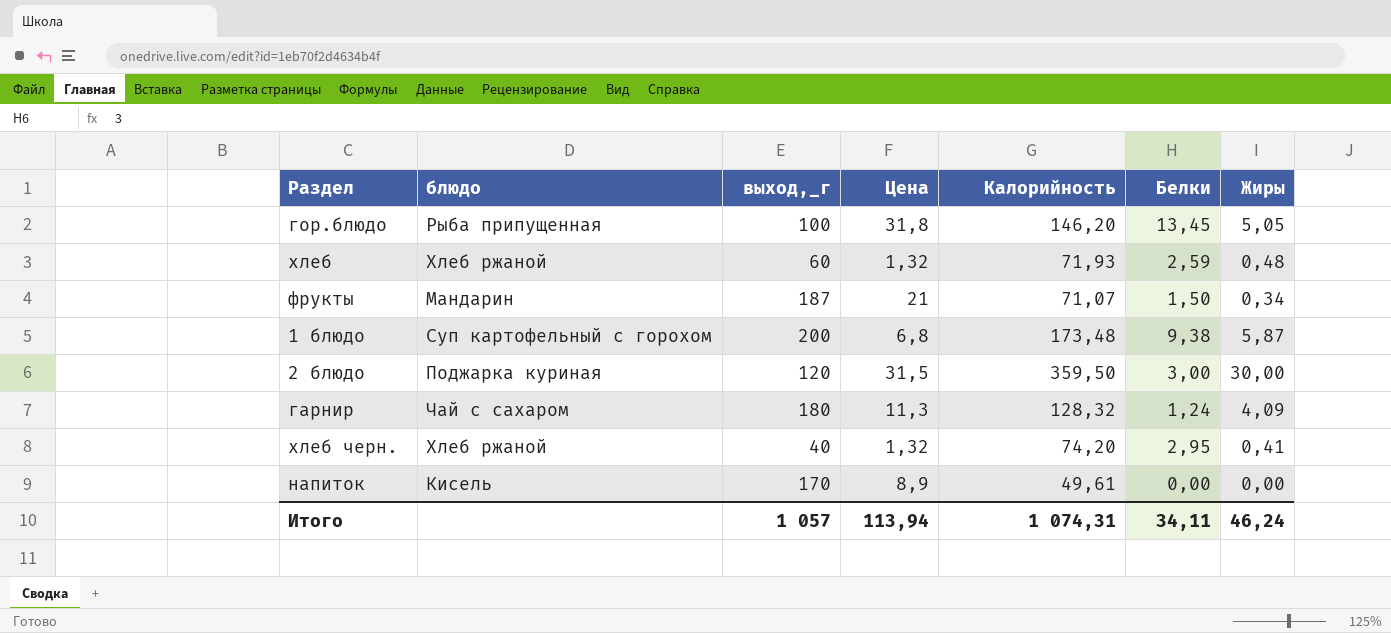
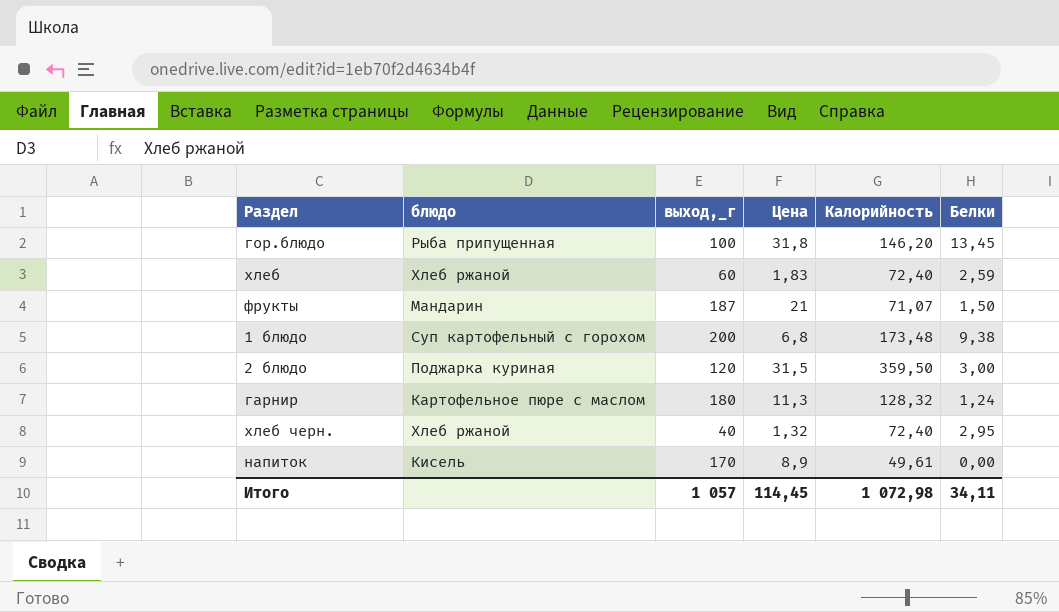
column Жиры | position: 7 -> none
хлеб | Цена: 1,32 -> 1,83
хлеб | Калорийность: 71,93 -> 72,40
гарнир | блюдо: Чай с сахаром -> Картофельное пюре с маслом
хлеб черн. | Калорийность: 74,20 -> 72,40
Итого | Цена: 113,94 -> 114,45
Итого | Калорийность: 1 074,31 -> 1 072,98

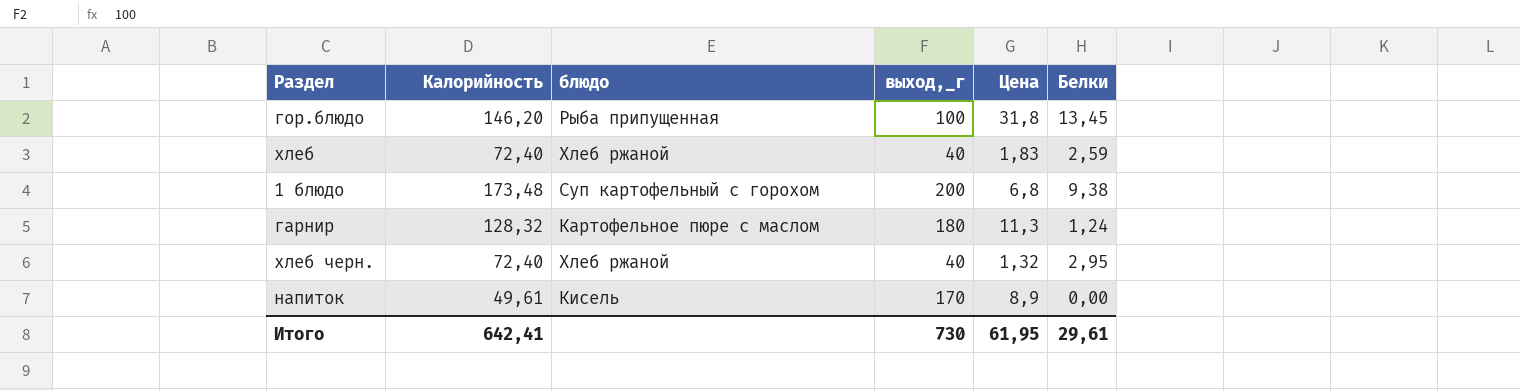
column Калорийность | position: 5 -> 2
row фрукты: Мандарин | 187 | 21 | 71,07 | 1,50 -> none
row 2 блюдо: Поджарка куриная | 120 | 31,5 | 359,50 | 3,00 -> none
хлеб | выход,_г: 60 -> 40
Итого | Калорийность: 1 072,98 -> 642,41
Итого | выход,_г: 1 057 -> 730
Итого | Цена: 114,45 -> 61,95
Итого | Белки: 34,11 -> 29,61

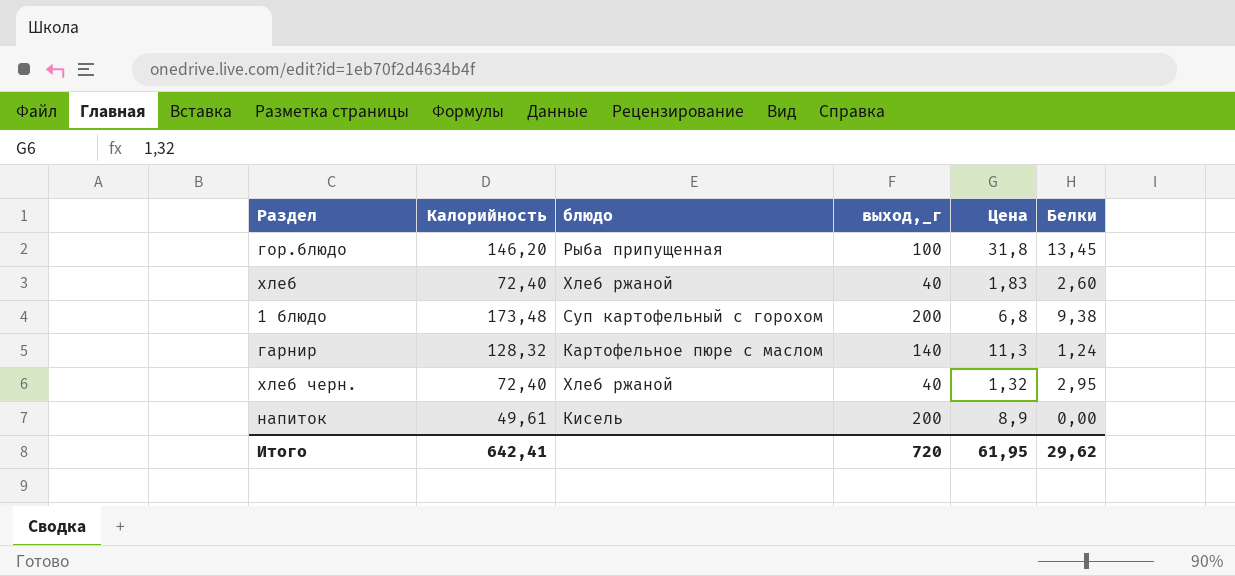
хлеб | Белки: 2,59 -> 2,60
гарнир | выход,_г: 180 -> 140
напиток | выход,_г: 170 -> 200
Итого | выход,_г: 730 -> 720
Итого | Белки: 29,61 -> 29,62

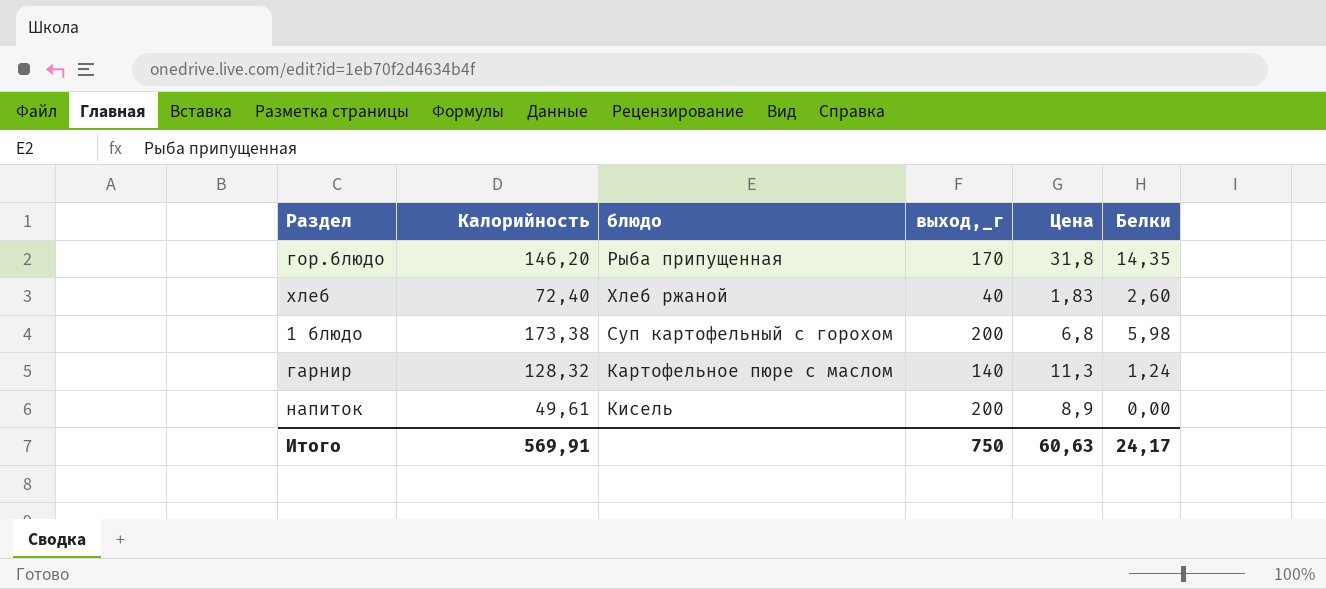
row хлеб черн.: 72,40 | Хлеб ржаной | 40 | 1,32 | 2,95 -> none
гор.блюдо | выход,_г: 100 -> 170
гор.блюдо | Белки: 13,45 -> 14,35
1 блюдо | Калорийность: 173,48 -> 173,38
1 блюдо | Белки: 9,38 -> 5,98
Итого | Калорийность: 642,41 -> 569,91
Итого | выход,_г: 720 -> 750
Итого | Цена: 61,95 -> 60,63
Итого | Белки: 29,62 -> 24,17

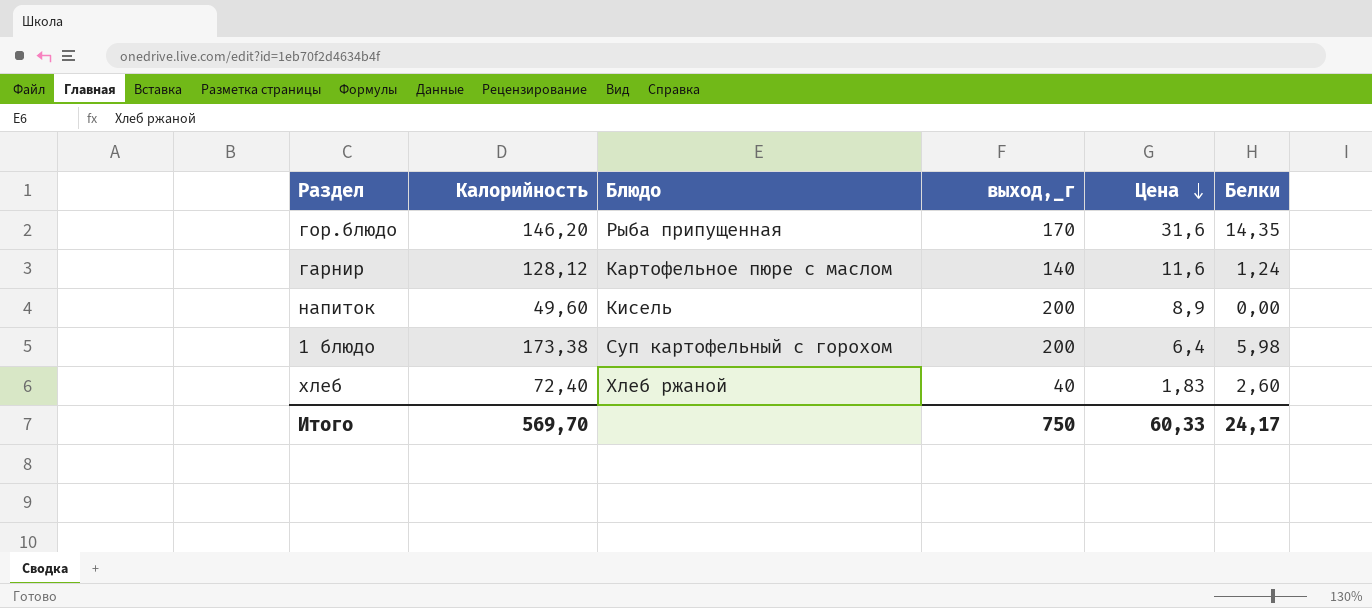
row order: none -> Цена descending
column name: блюдо -> Блюдо
гор.блюдо | Цена: 31,8 -> 31,6
гарнир | Калорийность: 128,32 -> 128,12
гарнир | Цена: 11,3 -> 11,6
напиток | Калорийность: 49,61 -> 49,60
1 блюдо | Цена: 6,8 -> 6,4
Итого | Калорийность: 569,91 -> 569,70
Итого | Цена: 60,63 -> 60,33

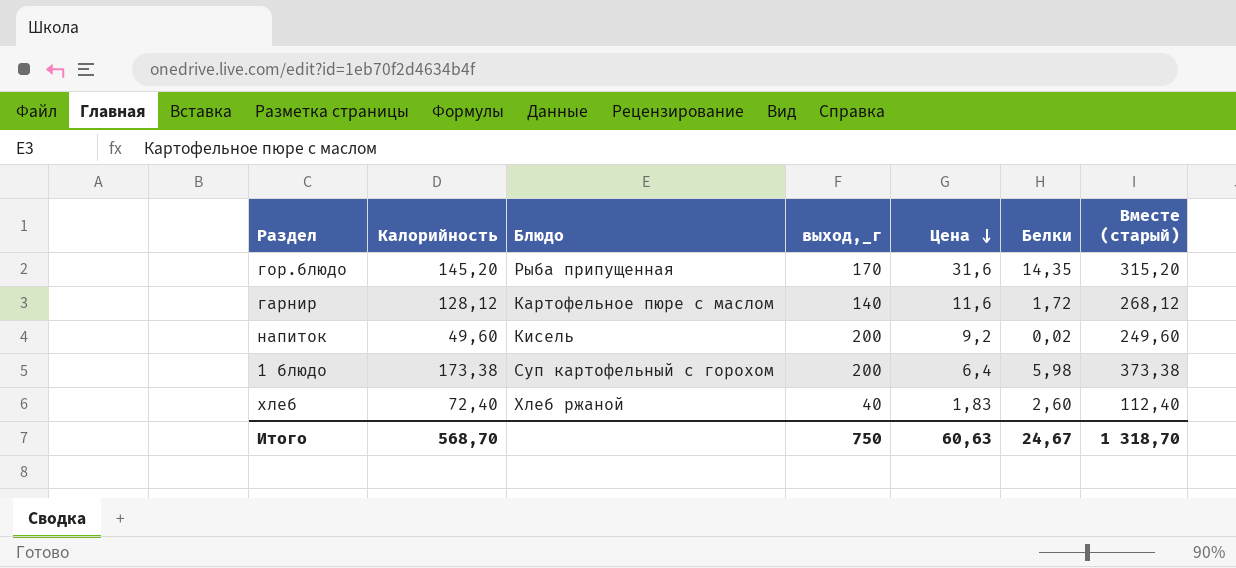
column Вместе (старый) | formula: none -> [Калорийность] + [выход,_г]
гор.блюдо | Калорийность: 146,20 -> 145,20
гарнир | Белки: 1,24 -> 1,72
напиток | Цена: 8,9 -> 9,2
напиток | Белки: 0,00 -> 0,02
Итого | Калорийность: 569,70 -> 568,70
Итого | Цена: 60,33 -> 60,63
Итого | Белки: 24,17 -> 24,67

